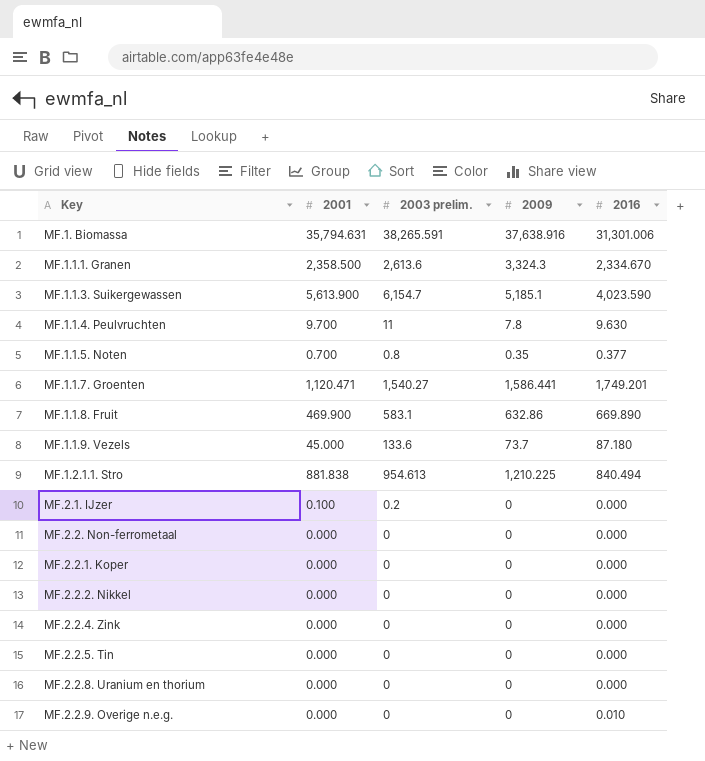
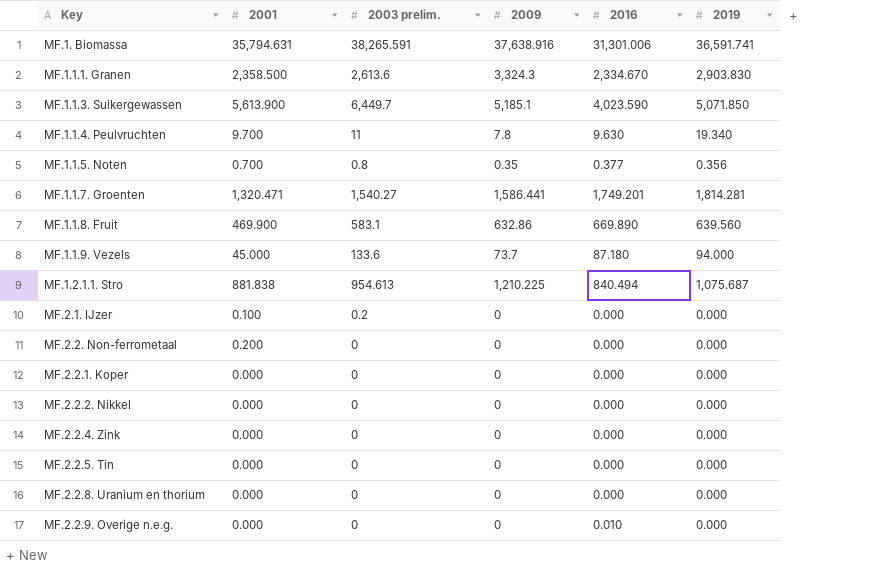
column 2019 | position: none -> 6
MF.1.1.3. Suikergewassen | 2003 prelim.: 6,154.7 -> 6,449.7
MF.1.1.7. Groenten | 2001: 1,120.471 -> 1,320.471
MF.2.2. Non-ferrometaal | 2001: 0.000 -> 0.200

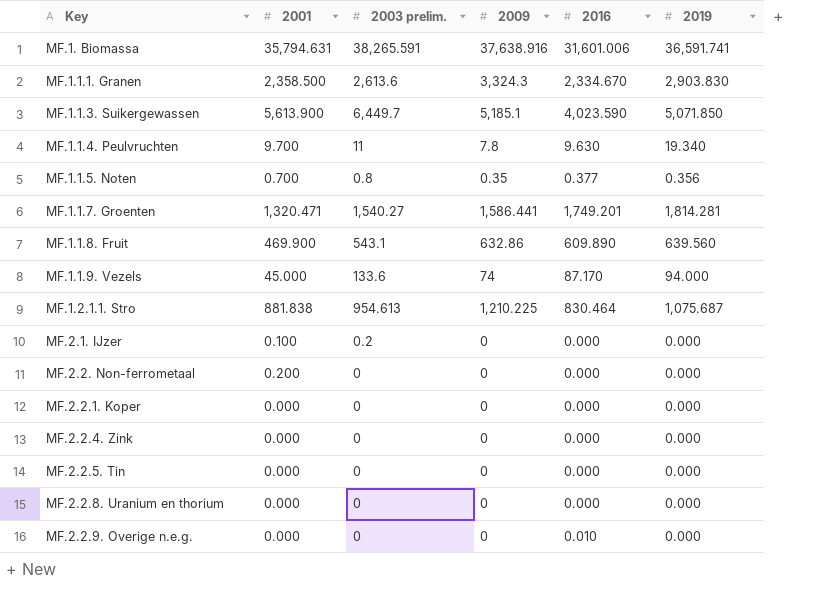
row MF.2.2.2. Nikkel: 0.000 | 0 | 0 | 0.000 | 0.000 -> none
MF.1. Biomassa | 2016: 31,301.006 -> 31,601.006
MF.1.1.8. Fruit | 2003 prelim.: 583.1 -> 543.1
MF.1.1.8. Fruit | 2016: 669.890 -> 609.890
MF.1.1.9. Vezels | 2009: 73.7 -> 74
MF.1.1.9. Vezels | 2016: 87.180 -> 87.170
MF.1.2.1.1. Stro | 2016: 840.494 -> 830.464

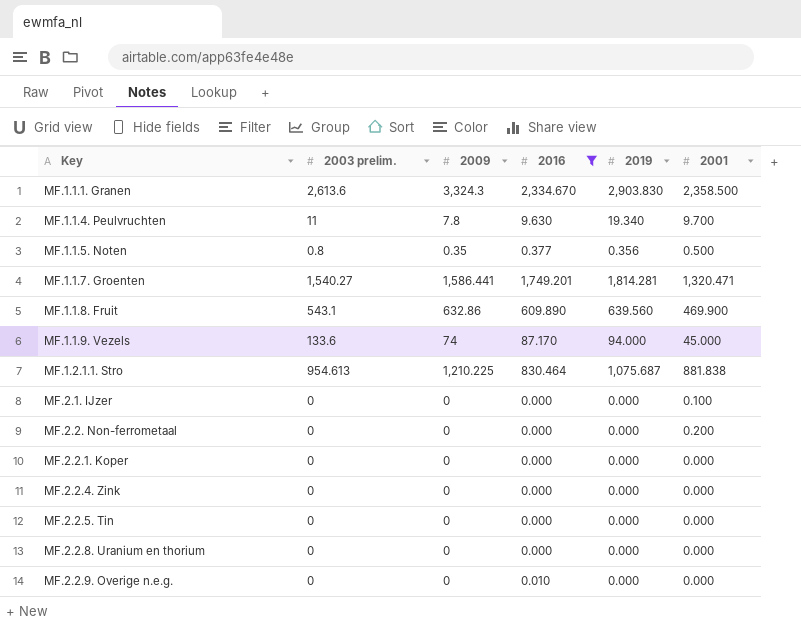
filter: none -> 2016 <= 2,334.670
column 2001 | position: 2 -> 6
MF.1.1.5. Noten | 2001: 0.700 -> 0.500
MF.2.1. IJzer | 2003 prelim.: 0.2 -> 0

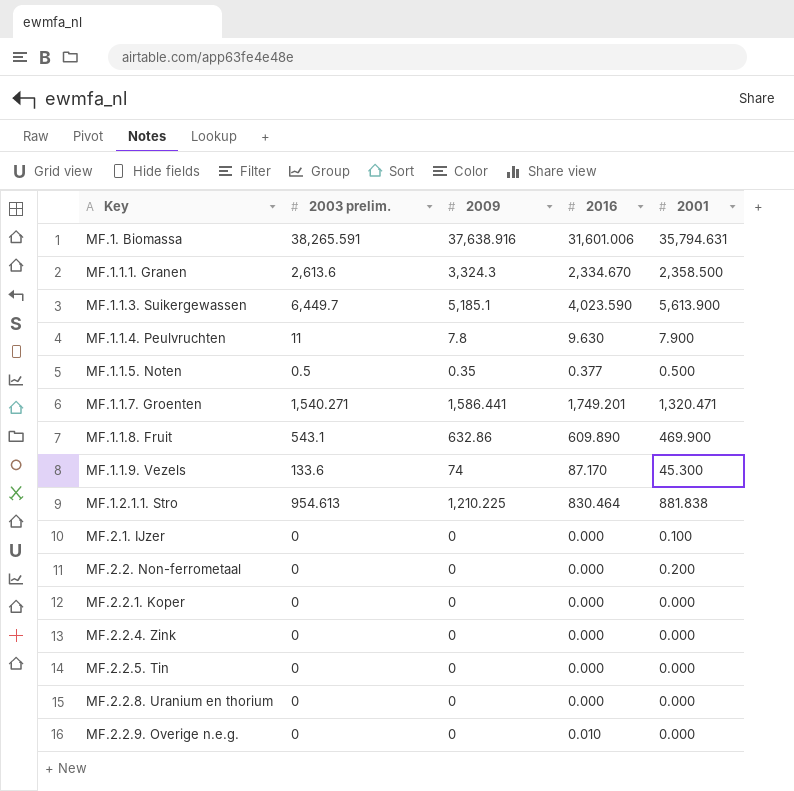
filter: 2016 <= 2,334.670 -> none
column 2019 | position: 5 -> none
MF.1.1.4. Peulvruchten | 2001: 9.700 -> 7.900
MF.1.1.5. Noten | 2003 prelim.: 0.8 -> 0.5
MF.1.1.7. Groenten | 2003 prelim.: 1,540.27 -> 1,540.271
MF.1.1.9. Vezels | 2001: 45.000 -> 45.300

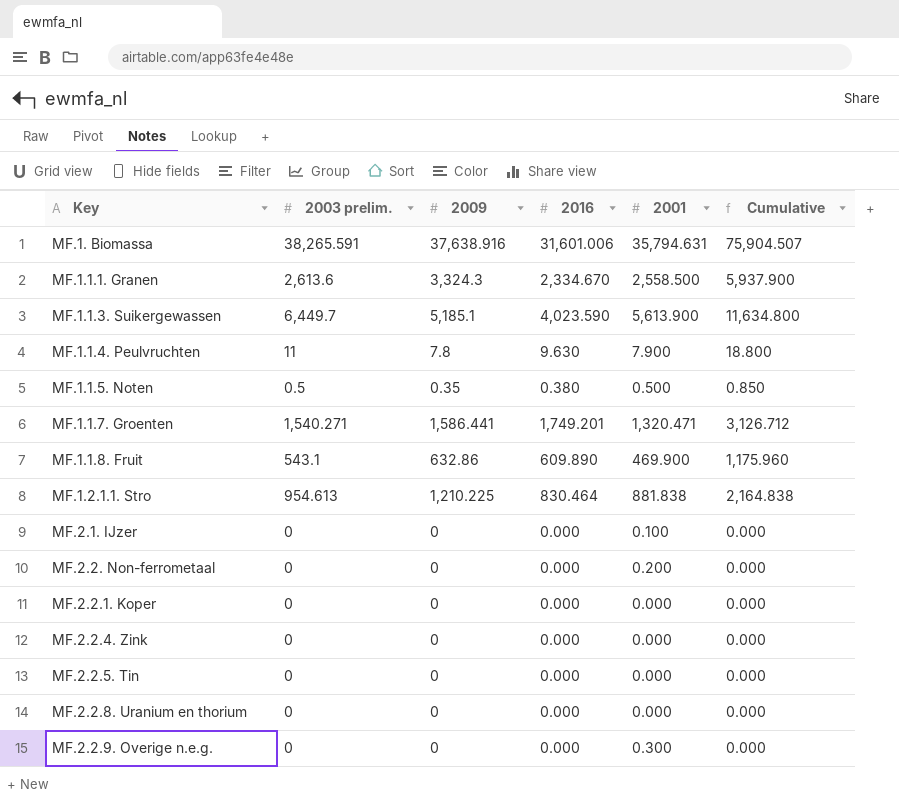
column Cumulative | formula: none -> [2003 prelim.] + [2009]
row MF.1.1.9. Vezels: 133.6 | 74 | 87.170 | 45.300 -> none
MF.1.1.1. Granen | 2001: 2,358.500 -> 2,558.500
MF.1.1.5. Noten | 2016: 0.377 -> 0.380
MF.2.2.9. Overige n.e.g. | 2016: 0.010 -> 0.000
MF.2.2.9. Overige n.e.g. | 2001: 0.000 -> 0.300

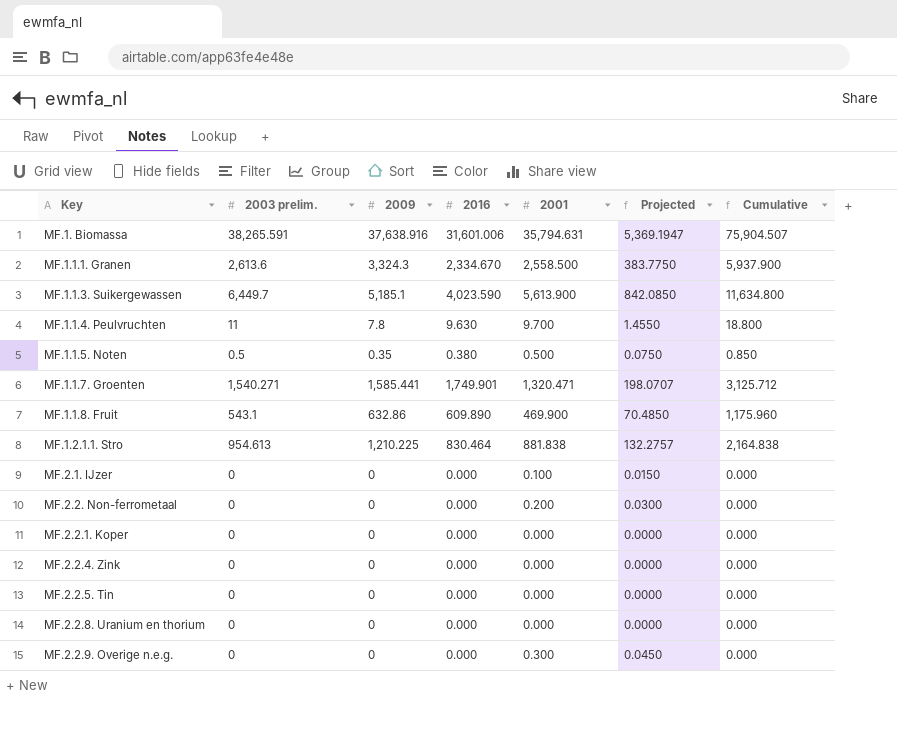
column Projected | formula: none -> [2001] * 0.15
MF.1.1.4. Peulvruchten | 2001: 7.900 -> 9.700
MF.1.1.7. Groenten | 2009: 1,586.441 -> 1,585.441
MF.1.1.7. Groenten | 2016: 1,749.201 -> 1,749.901
MF.1.1.7. Groenten | Cumulative: 3,126.712 -> 3,125.712

